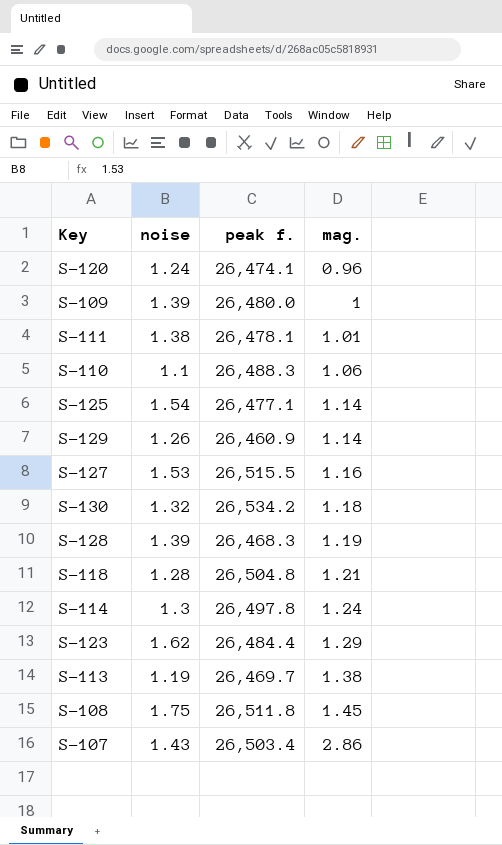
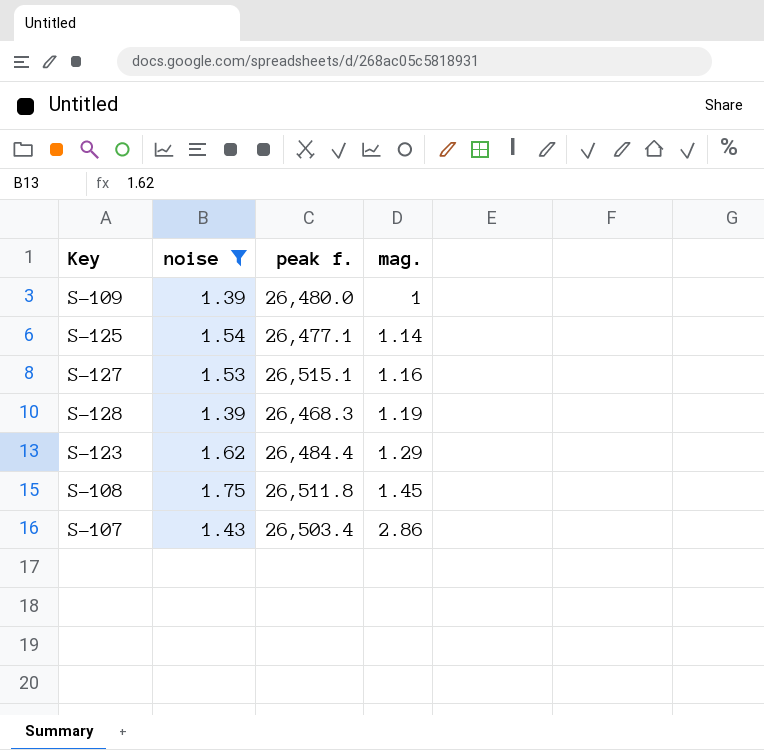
filter: none -> noise >= 1.39
S-127 | peak f.: 26,515.5 -> 26,515.1

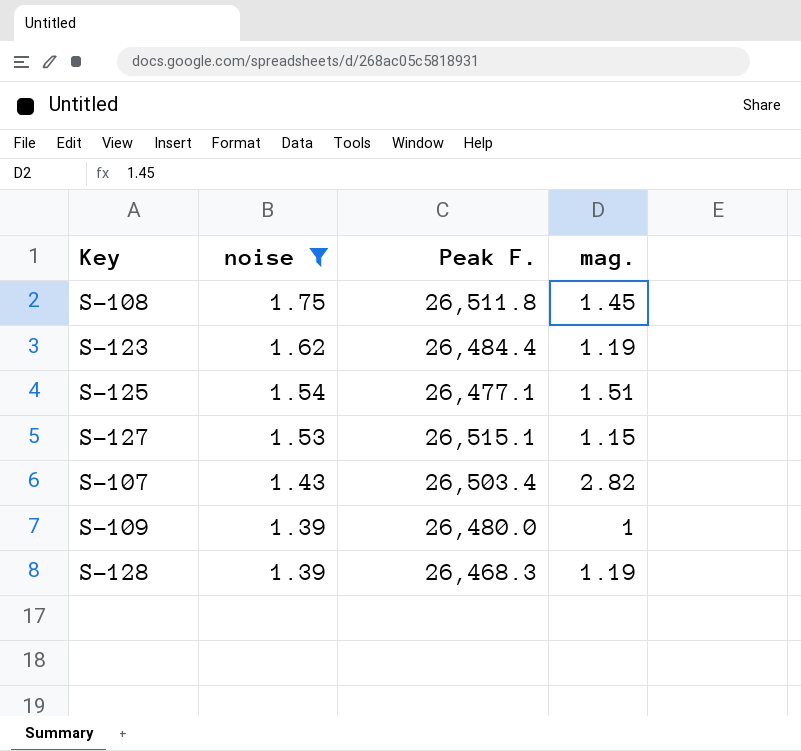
row order: mag. ascending -> noise descending
column name: peak f. -> Peak F.
S-123 | mag.: 1.29 -> 1.19
S-125 | mag.: 1.14 -> 1.51
S-127 | mag.: 1.16 -> 1.15
S-107 | mag.: 2.86 -> 2.82

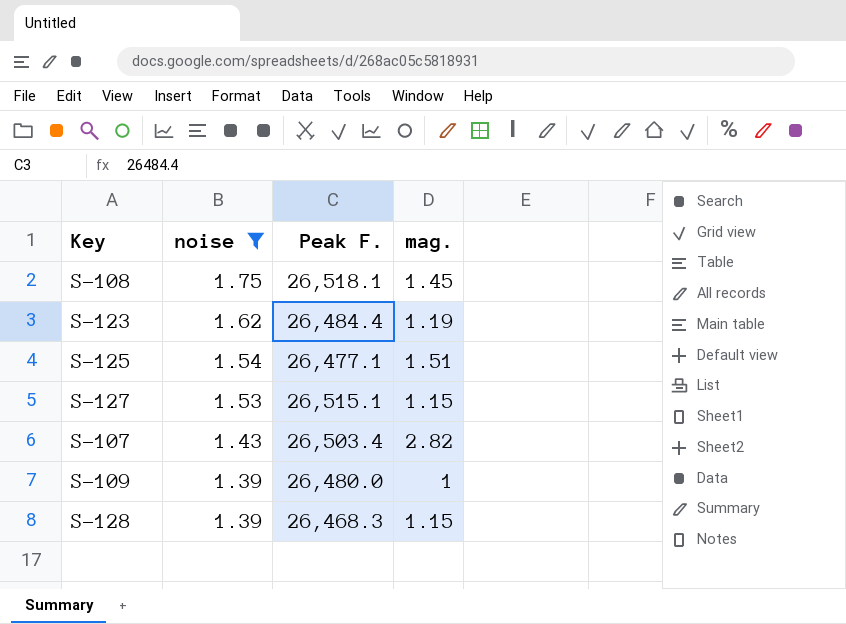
S-108 | Peak F.: 26,511.8 -> 26,518.1
S-128 | mag.: 1.19 -> 1.15

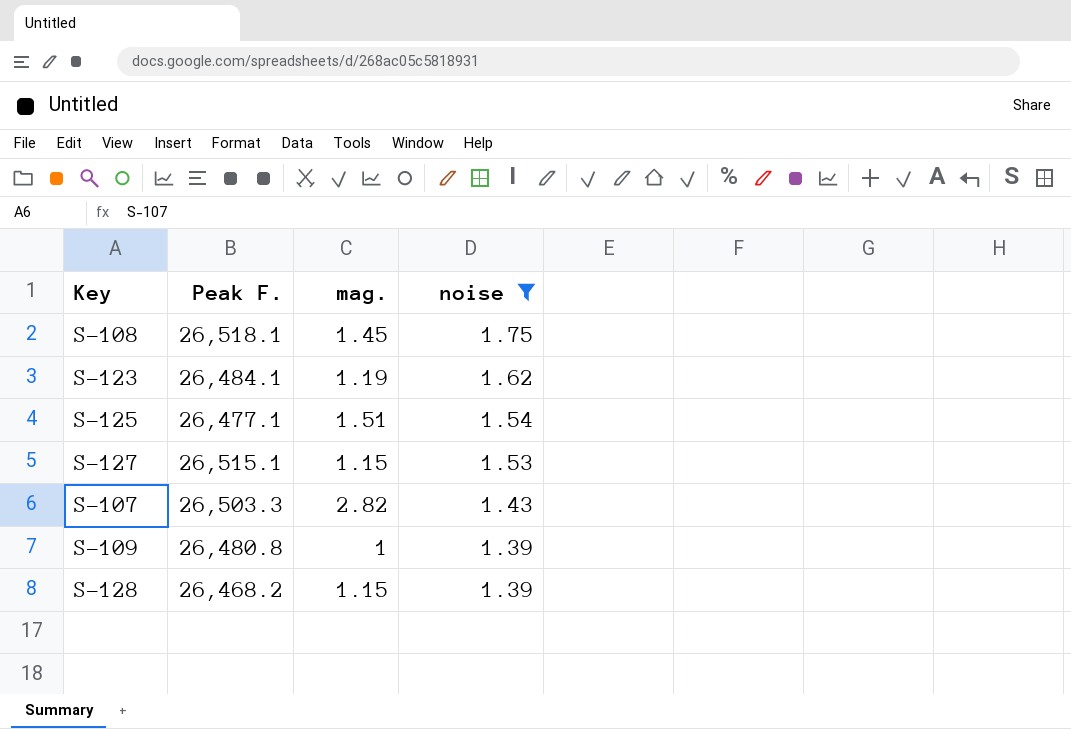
column noise | position: 2 -> 4
S-123 | Peak F.: 26,484.4 -> 26,484.1
S-107 | Peak F.: 26,503.4 -> 26,503.3
S-109 | Peak F.: 26,480.0 -> 26,480.8
S-128 | Peak F.: 26,468.3 -> 26,468.2

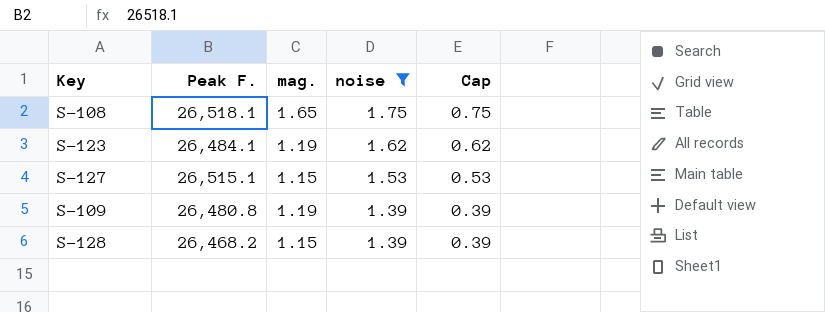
column Cap | formula: none -> [noise] - 1
row S-125: 26,477.1 | 1.51 | 1.54 -> none
row S-107: 26,503.3 | 2.82 | 1.43 -> none
S-108 | mag.: 1.45 -> 1.65
S-109 | mag.: 1 -> 1.19

